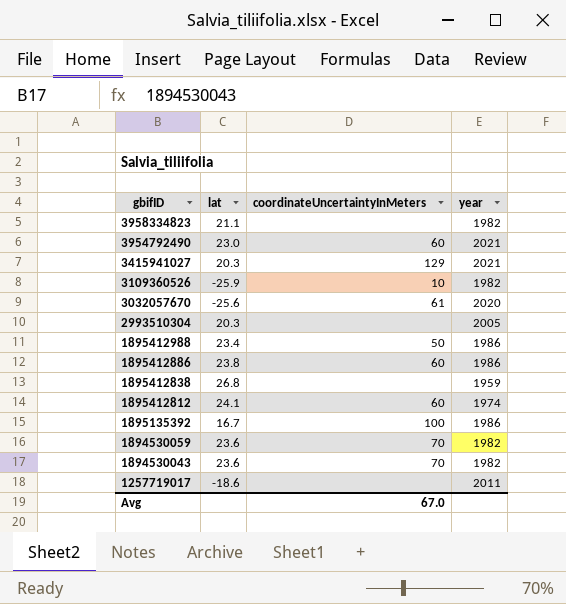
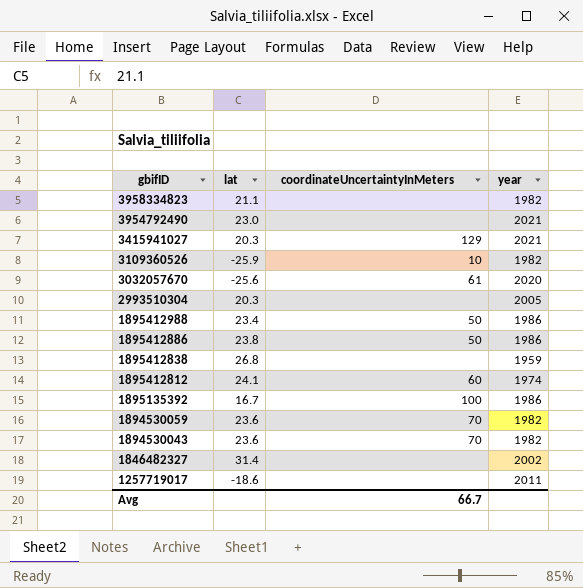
3954792490 | coordinateUncertaintyInMeters: 60 -> none
1895412886 | coordinateUncertaintyInMeters: 60 -> 50
row 1846482327: none -> 31.4 | none | 2002
Avg | coordinateUncertaintyInMeters: 67.0 -> 66.7

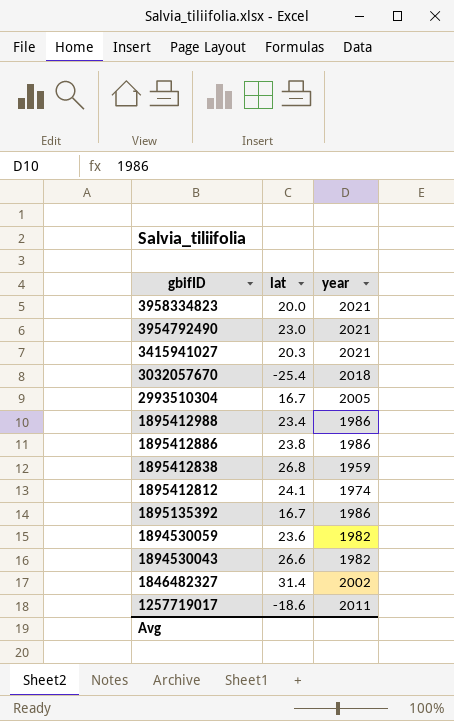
column coordinateUncertaintyInMeters | position: 3 -> none
row 3109360526: -25.9 | 10 | 1982 -> none
3958334823 | lat: 21.1 -> 20.0
3958334823 | year: 1982 -> 2021
3032057670 | lat: -25.6 -> -25.4
3032057670 | year: 2020 -> 2018
2993510304 | lat: 20.3 -> 16.7
1894530043 | lat: 23.6 -> 26.6

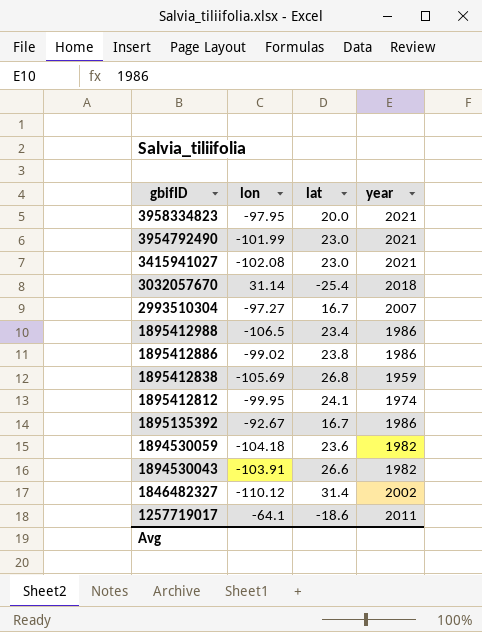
column lon | position: none -> 2
3415941027 | lat: 20.3 -> 23.0
2993510304 | year: 2005 -> 2007

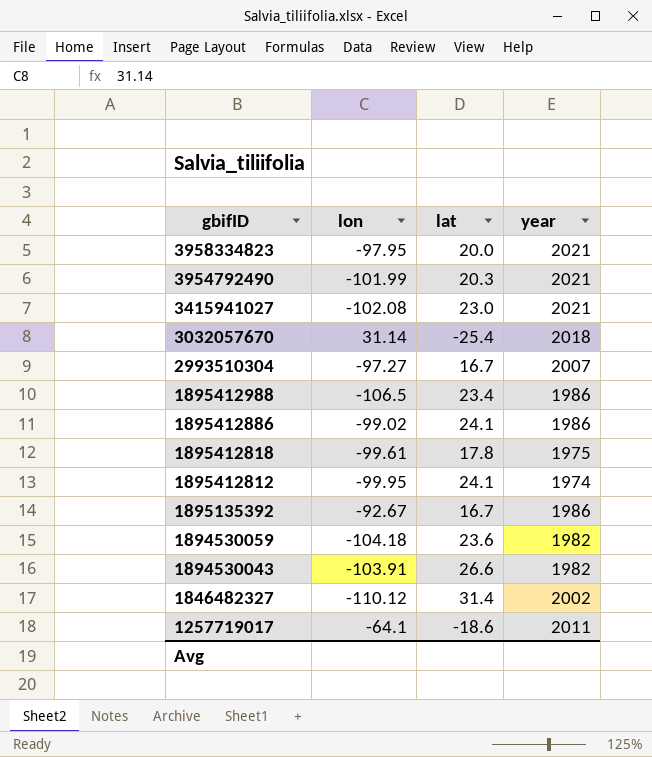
row 1895412838: -105.69 | 26.8 | 1959 -> none
3954792490 | lat: 23.0 -> 20.3
1895412886 | lat: 23.8 -> 24.1
row 1895412818: none -> -99.61 | 17.8 | 1975

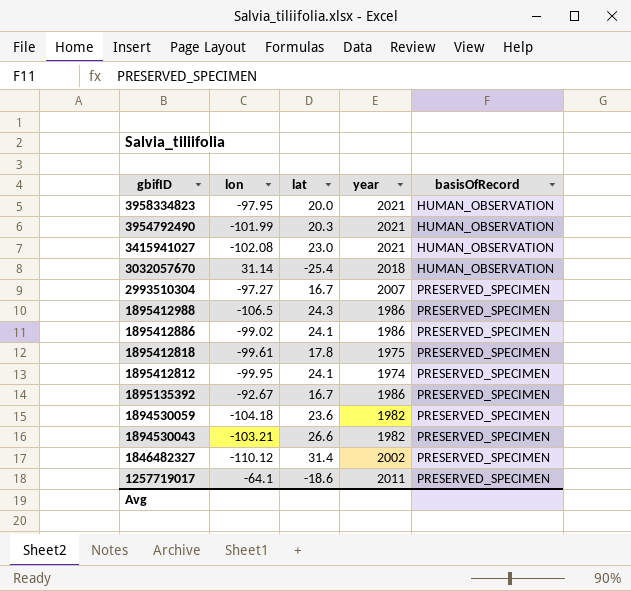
column basisOfRecord | position: none -> 5
1895412988 | lat: 23.4 -> 24.3
1894530043 | lon: -103.91 -> -103.21

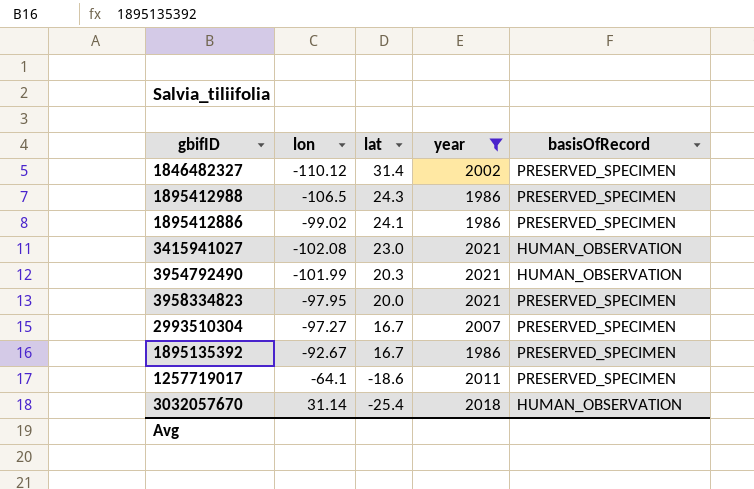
filter: none -> year >= 1986
row order: gbifID descending -> lat descending
3958334823 | basisOfRecord: HUMAN_OBSERVATION -> PRESERVED_SPECIMEN

